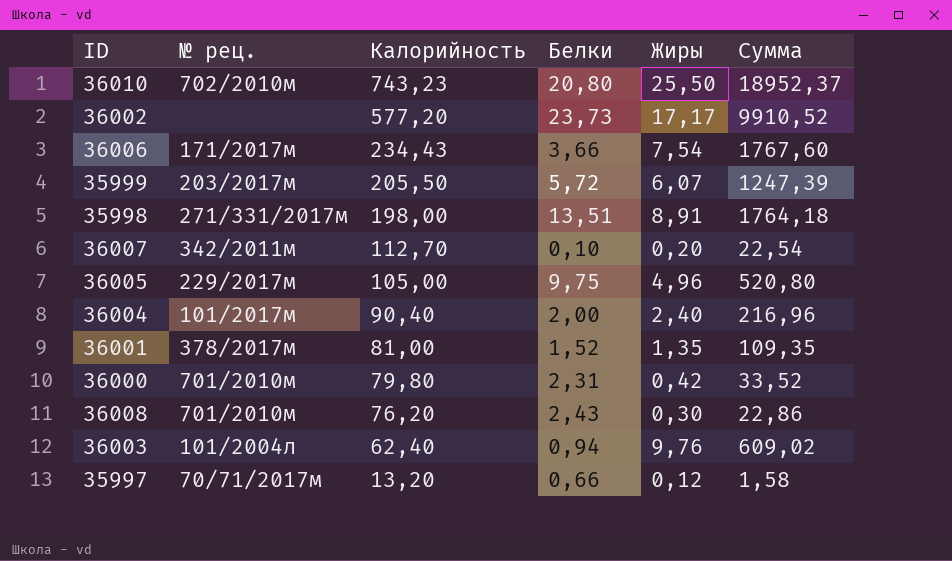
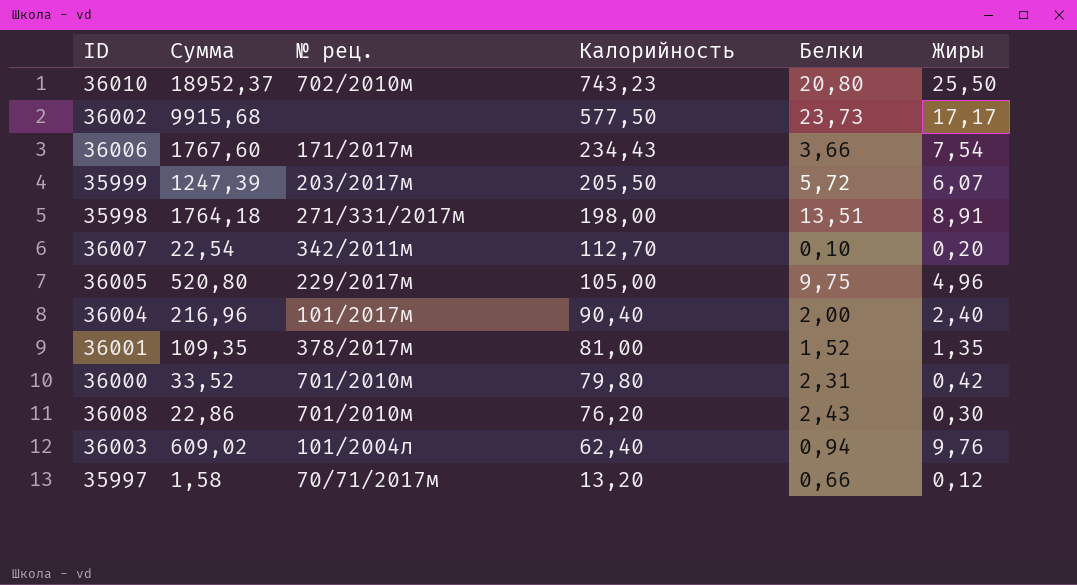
column Сумма | position: 6 -> 2
36002 | Сумма: 9910,52 -> 9915,68
36002 | Калорийность: 577,20 -> 577,50

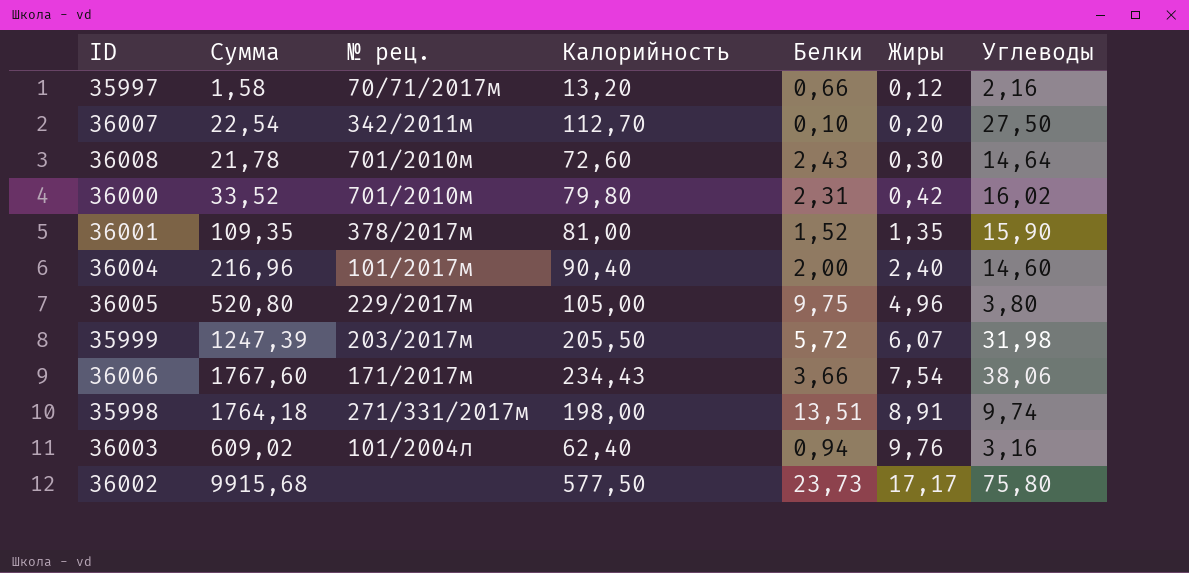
row order: Калорийность descending -> Жиры ascending
column Углеводы | position: none -> 7
row 36010: 18952,37 | 702/2010м | 743,23 | 20,80 | 25,50 -> none
36008 | Сумма: 22,86 -> 21,78
36008 | Калорийность: 76,20 -> 72,60

